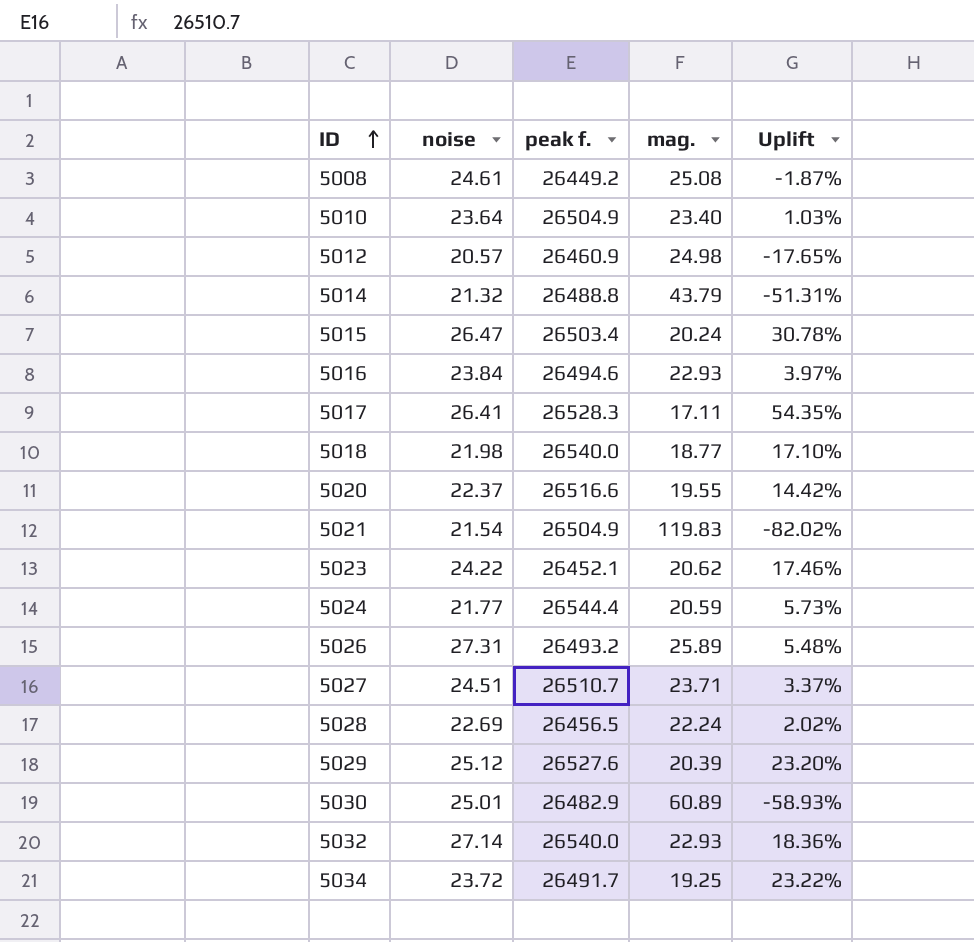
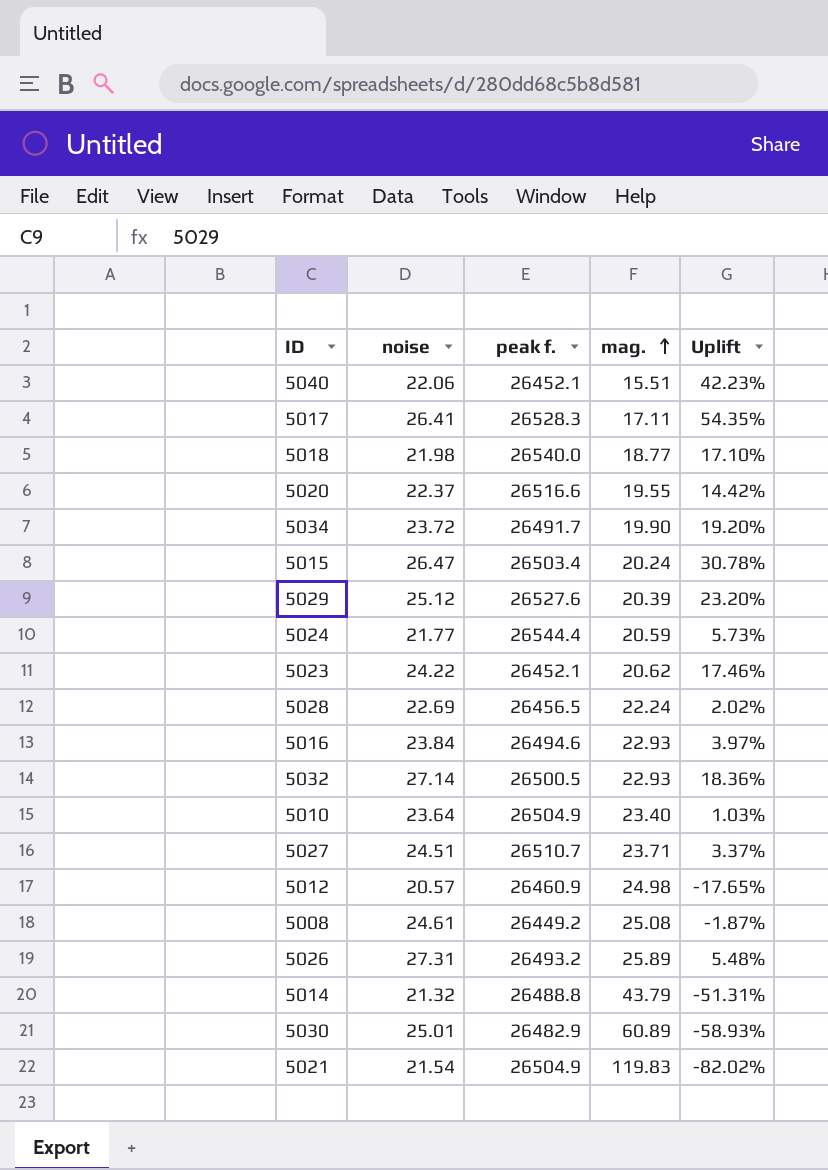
row order: ID ascending -> mag. ascending
row 5040: none -> 22.06 | 26452.1 | 15.51 | 42.23%
5034 | mag.: 19.25 -> 19.90
5034 | Uplift: 23.22% -> 19.20%
5032 | peak f.: 26540.0 -> 26500.5

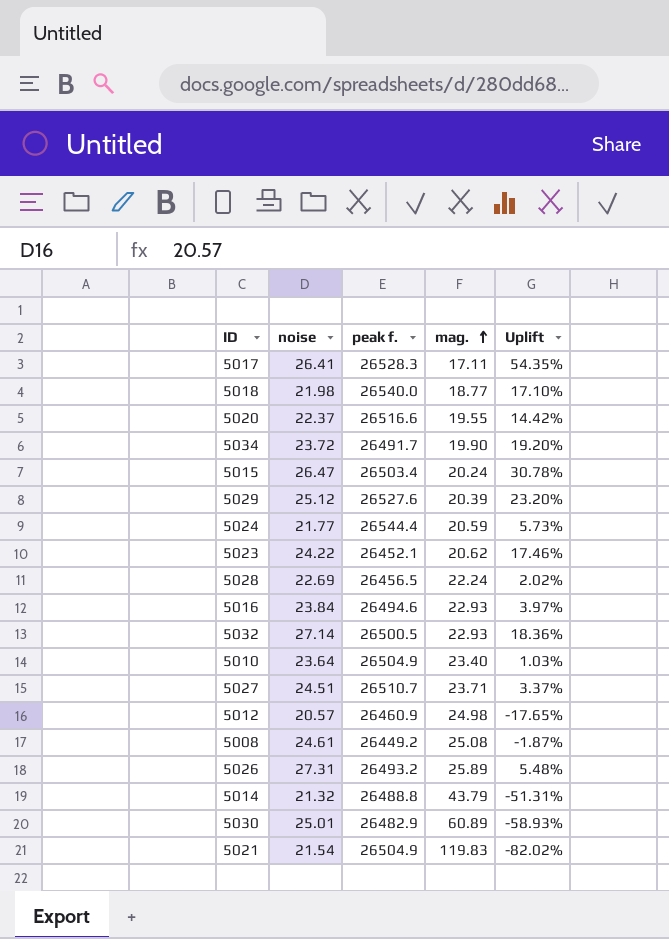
row 5040: 22.06 | 26452.1 | 15.51 | 42.23% -> none

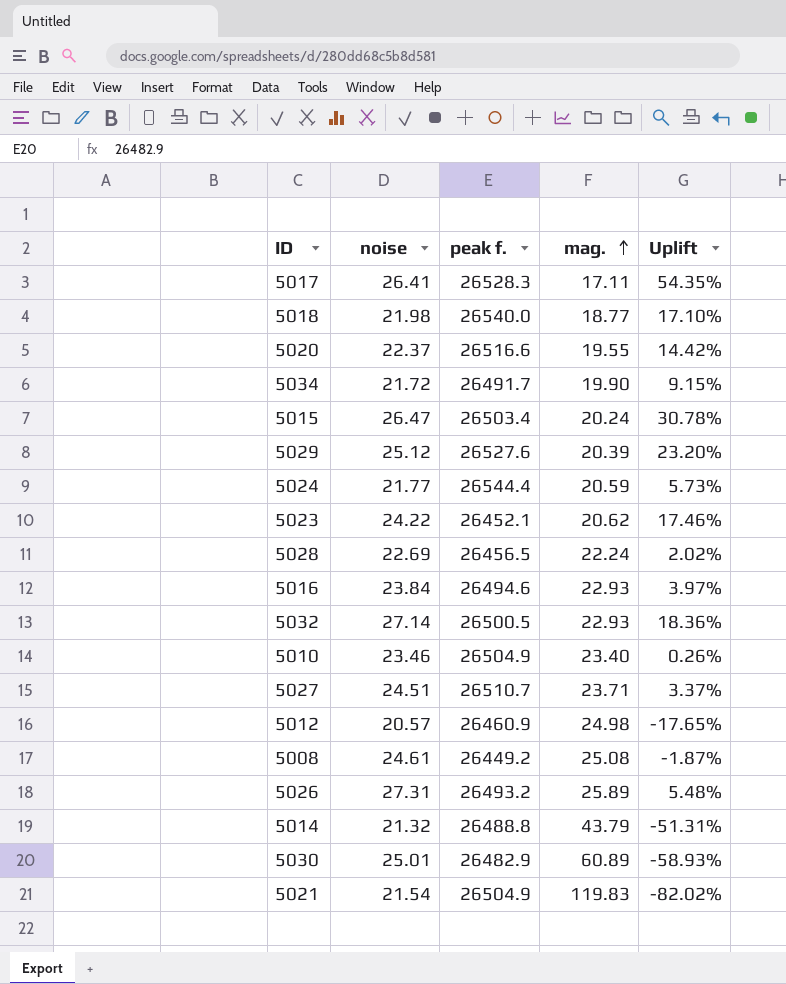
5034 | noise: 23.72 -> 21.72
5034 | Uplift: 19.20% -> 9.15%
5010 | noise: 23.64 -> 23.46
5010 | Uplift: 1.03% -> 0.26%

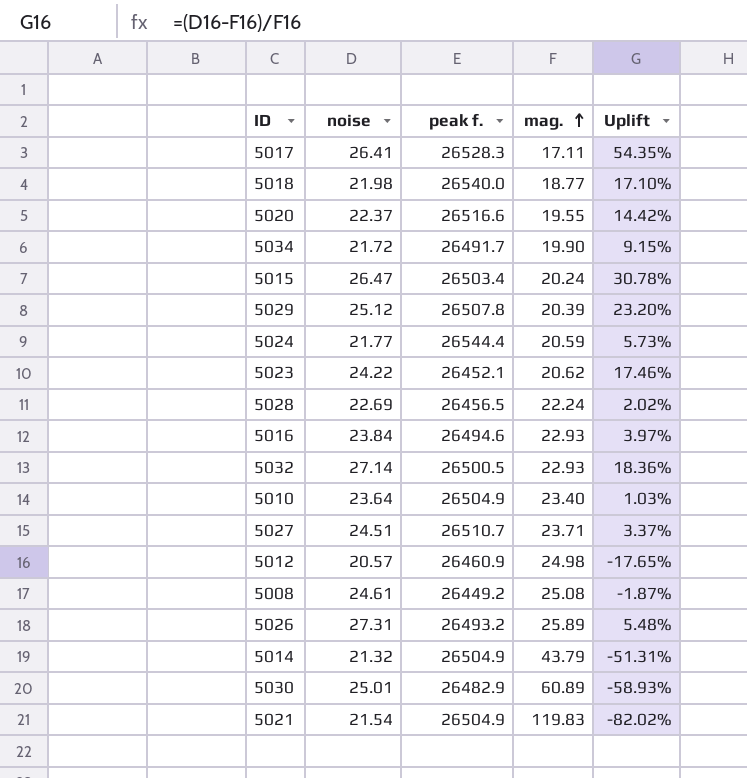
5029 | peak f.: 26527.6 -> 26507.8
5010 | noise: 23.46 -> 23.64
5010 | Uplift: 0.26% -> 1.03%
5014 | peak f.: 26488.8 -> 26504.9

